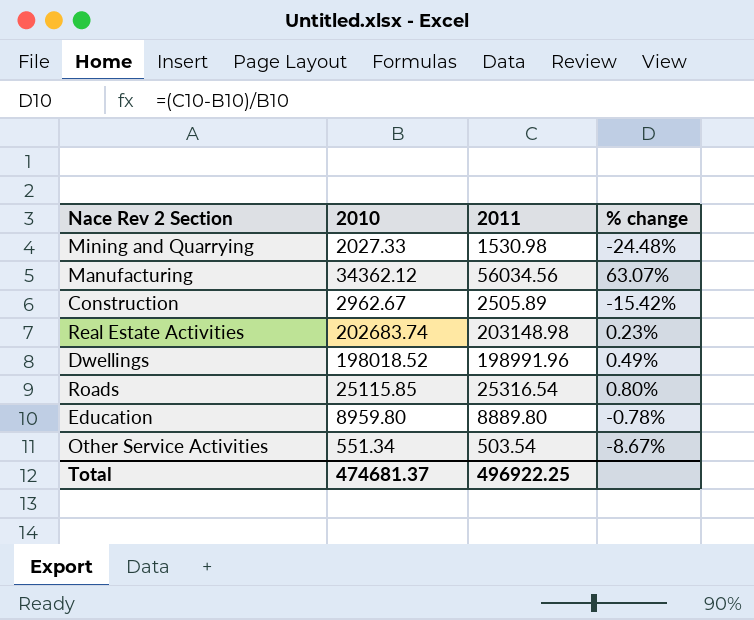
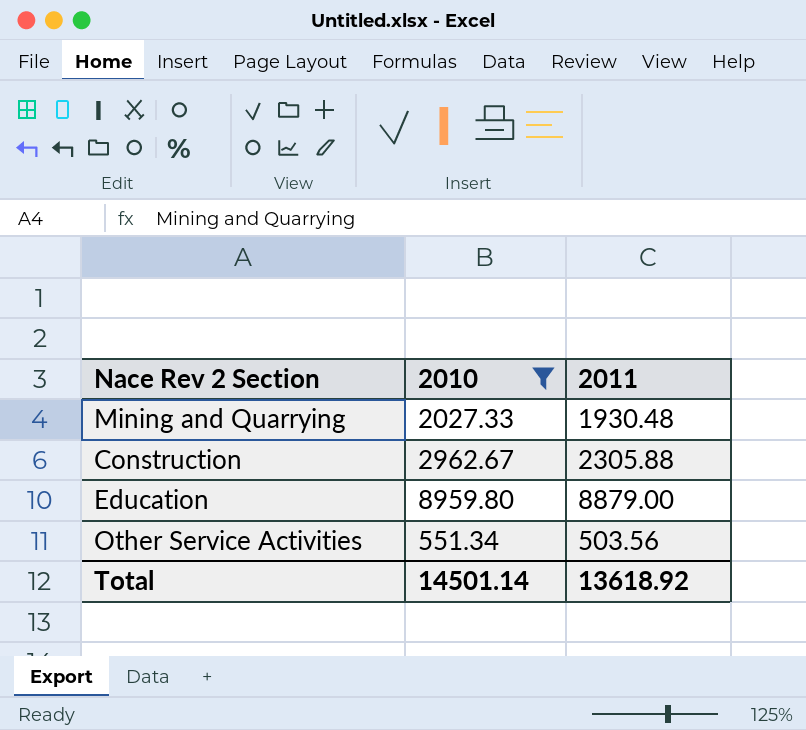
filter: none -> 2010 <= 8959.80
column % change | formula: ([2011] - [2010]) / [2010] -> none
Mining and Quarrying | 2011: 1530.98 -> 1930.48
Construction | 2011: 2505.89 -> 2305.88
Education | 2011: 8889.80 -> 8879.00
Other Service Activities | 2011: 503.54 -> 503.56
Total | 2010: 474681.37 -> 14501.14
Total | 2011: 496922.25 -> 13618.92

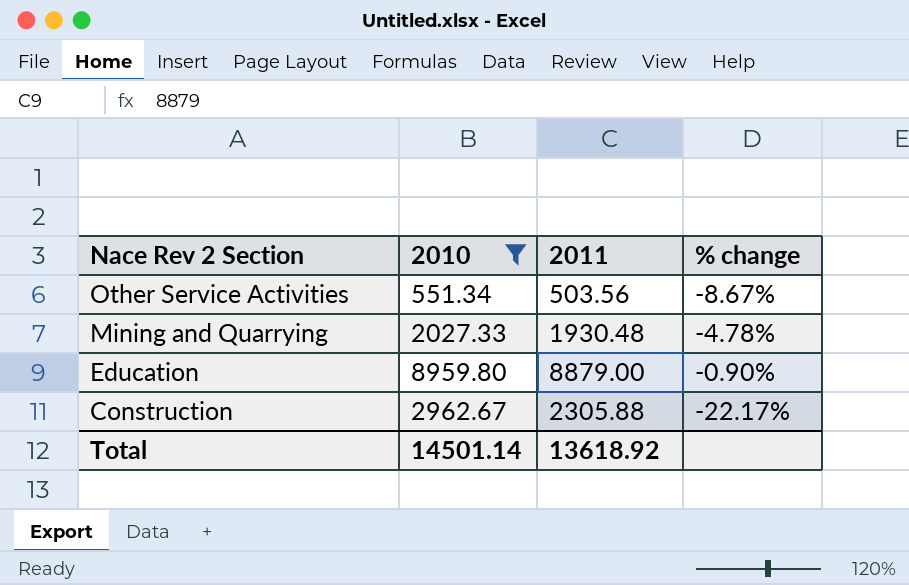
row order: none -> Nace Rev 2 Section descending
column % change | formula: none -> ([2011] - [2010]) / [2010]

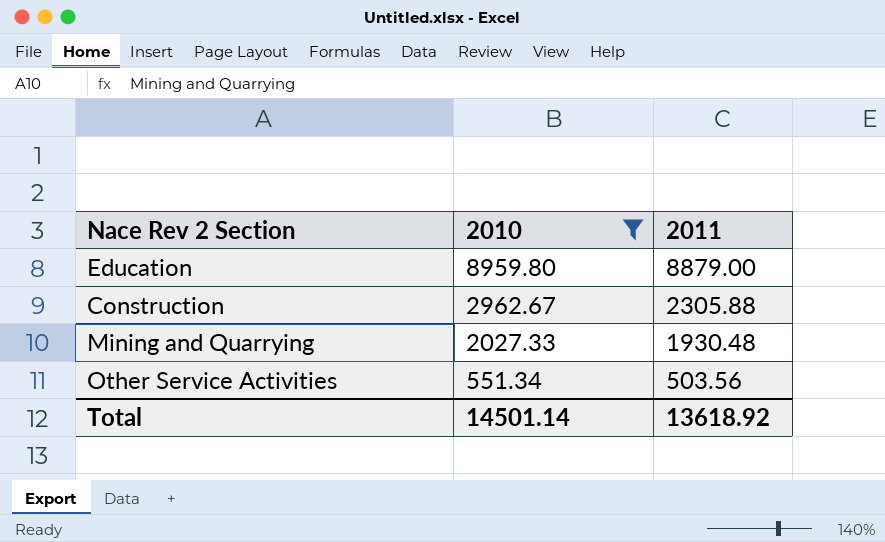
row order: Nace Rev 2 Section descending -> 2010 descending
column % change | formula: ([2011] - [2010]) / [2010] -> none

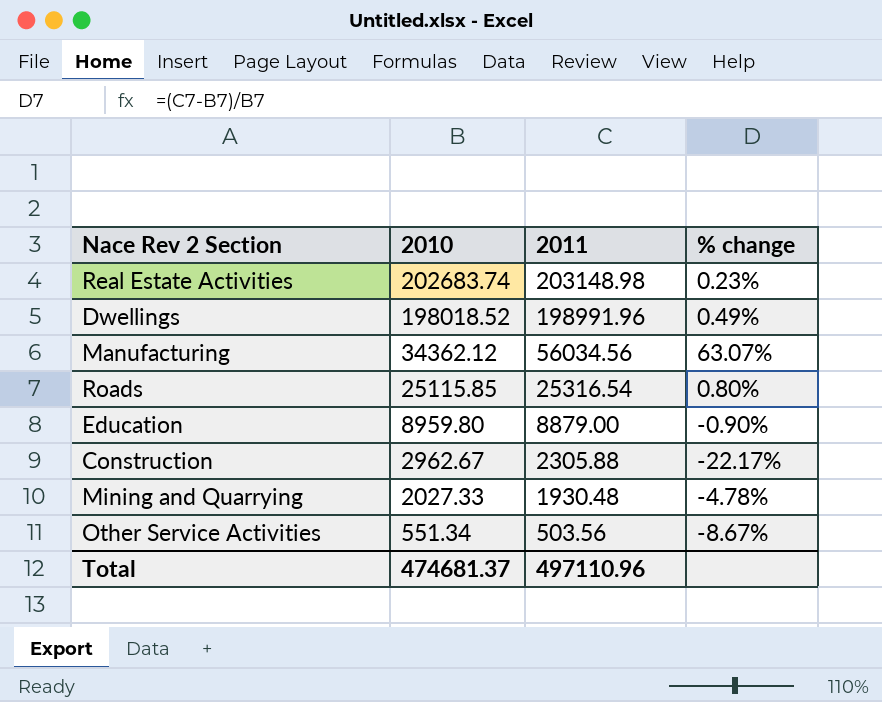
filter: 2010 <= 8959.80 -> none
column % change | formula: none -> ([2011] - [2010]) / [2010]
Total | 2010: 14501.14 -> 474681.37
Total | 2011: 13618.92 -> 497110.96

